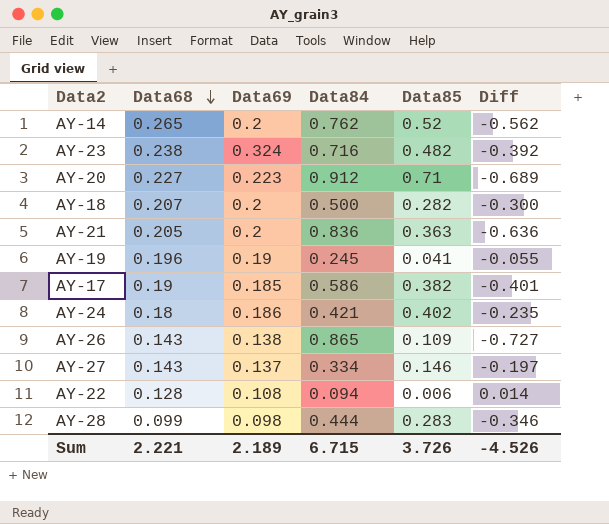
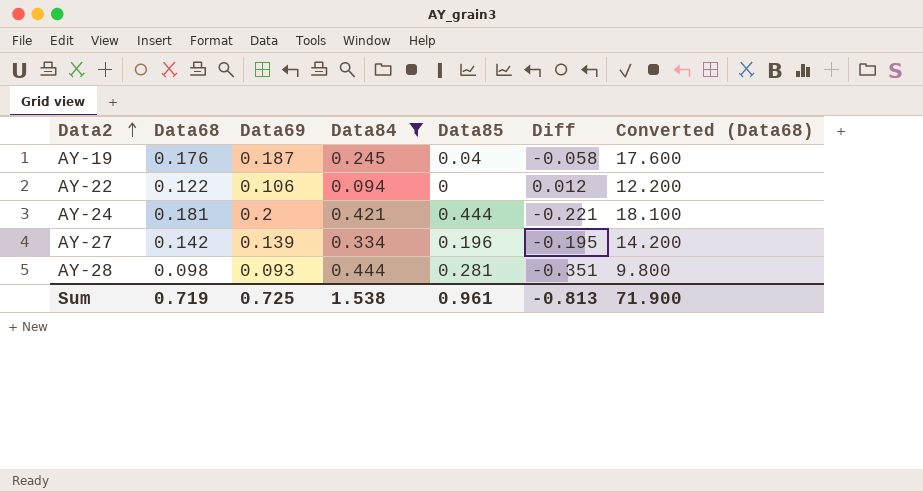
filter: none -> Data84 <= 0.444
row order: Data68 descending -> Data2 ascending
column Converted (Data68) | formula: none -> [Data68] * 100
AY-19 | Data68: 0.196 -> 0.176
AY-19 | Data69: 0.19 -> 0.187
AY-19 | Data85: 0.041 -> 0.04
AY-19 | Diff: -0.055 -> -0.058
AY-22 | Data68: 0.128 -> 0.122
AY-22 | Data69: 0.108 -> 0.106
AY-22 | Data85: 0.006 -> 0
AY-22 | Diff: 0.014 -> 0.012
AY-24 | Data68: 0.18 -> 0.181
AY-24 | Data69: 0.186 -> 0.2
AY-24 | Data85: 0.402 -> 0.444
AY-24 | Diff: -0.235 -> -0.221
AY-27 | Data68: 0.143 -> 0.142
AY-27 | Data69: 0.137 -> 0.139
AY-27 | Data85: 0.146 -> 0.196
AY-27 | Diff: -0.197 -> -0.195
AY-28 | Data68: 0.099 -> 0.098
AY-28 | Data69: 0.098 -> 0.093
AY-28 | Data85: 0.283 -> 0.281
AY-28 | Diff: -0.346 -> -0.351
Sum | Data68: 2.221 -> 0.719
Sum | Data69: 2.189 -> 0.725
Sum | Data84: 6.715 -> 1.538
Sum | Data85: 3.726 -> 0.961
Sum | Diff: -4.526 -> -0.813

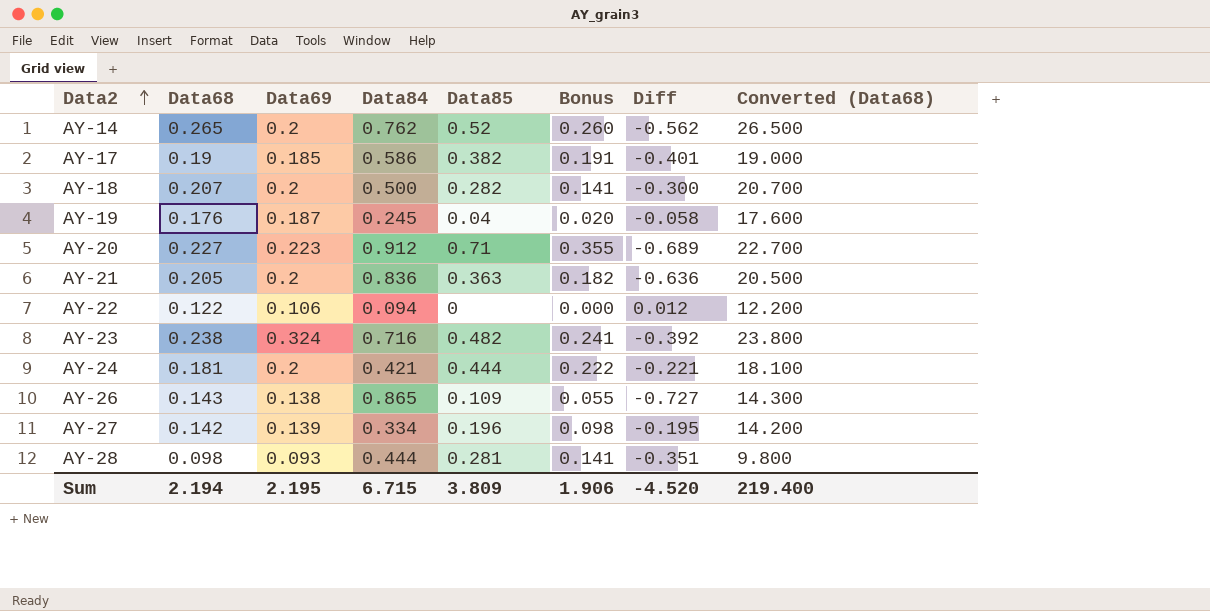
filter: Data84 <= 0.444 -> none
column Bonus | formula: none -> [Data85] * 0.5
Sum | Data68: 0.719 -> 2.194
Sum | Data69: 0.725 -> 2.195
Sum | Data84: 1.538 -> 6.715
Sum | Data85: 0.961 -> 3.809
Sum | Diff: -0.813 -> -4.520
Sum | Converted (Data68): 71.900 -> 219.400

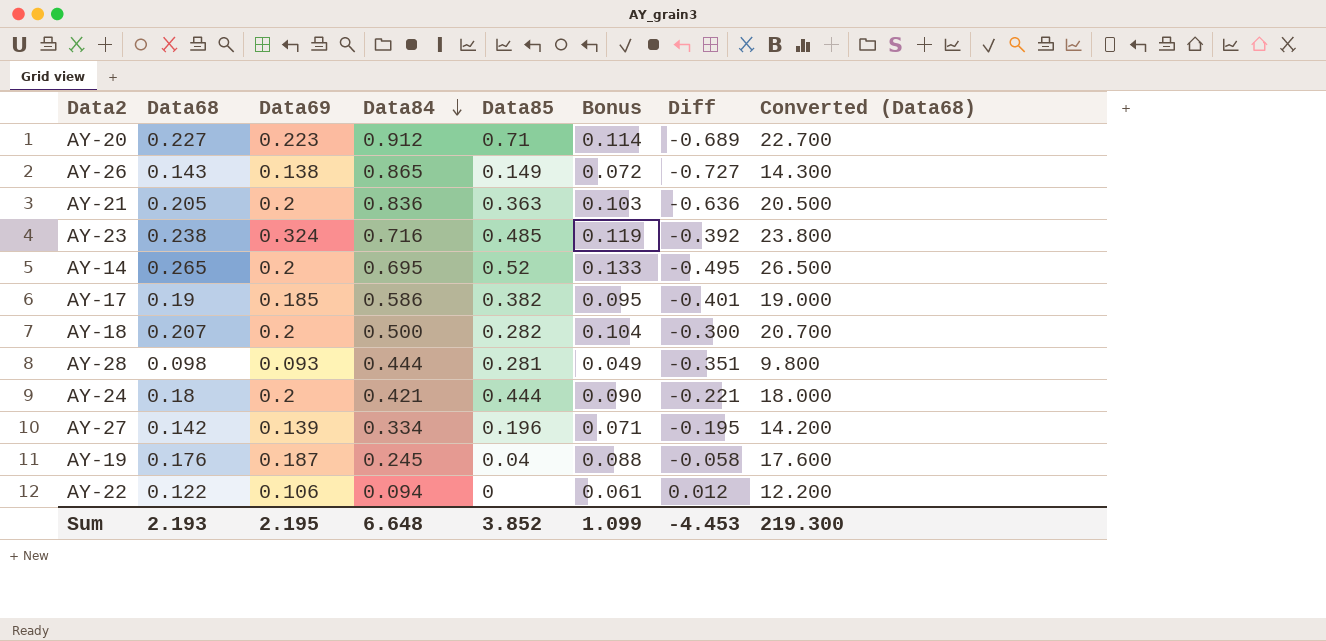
row order: Data2 ascending -> Data84 descending
column Bonus | formula: [Data85] * 0.5 -> [Data68] * 0.5
AY-26 | Data85: 0.109 -> 0.149
AY-23 | Data85: 0.482 -> 0.485
AY-14 | Data84: 0.762 -> 0.695
AY-14 | Diff: -0.562 -> -0.495
AY-24 | Data68: 0.181 -> 0.18
AY-24 | Converted (Data68): 18.100 -> 18.000
Sum | Data68: 2.194 -> 2.193
Sum | Data84: 6.715 -> 6.648
Sum | Data85: 3.809 -> 3.852
Sum | Bonus: 1.906 -> 1.099
Sum | Diff: -4.520 -> -4.453
Sum | Converted (Data68): 219.400 -> 219.300

